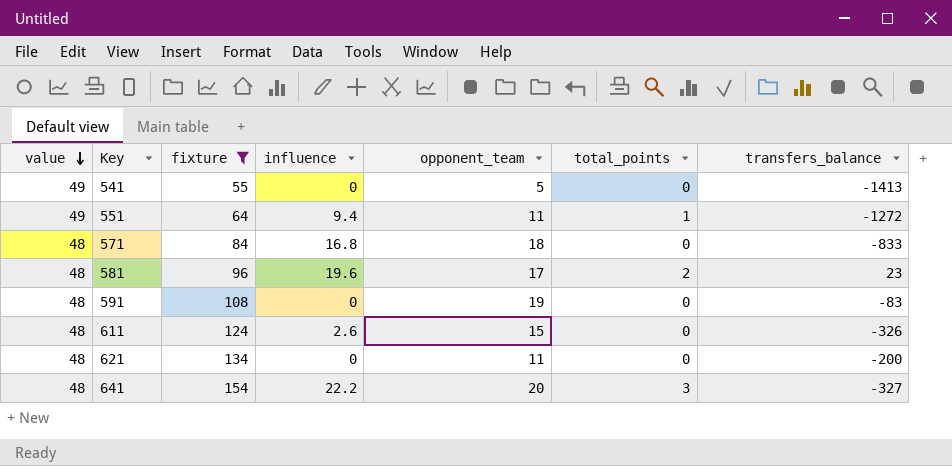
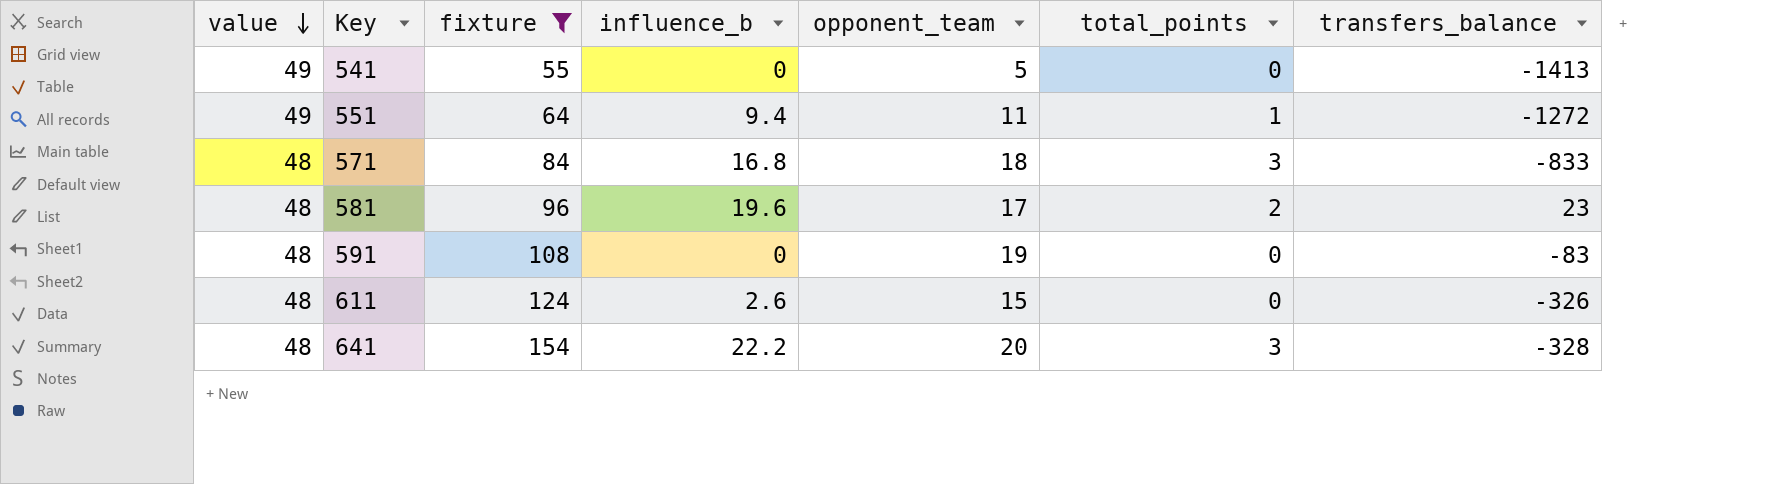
column name: influence -> influence_b
row 621: 48 | 134 | 0 | 11 | 0 | -200 -> none
571 | total_points: 0 -> 3
641 | transfers_balance: -327 -> -328

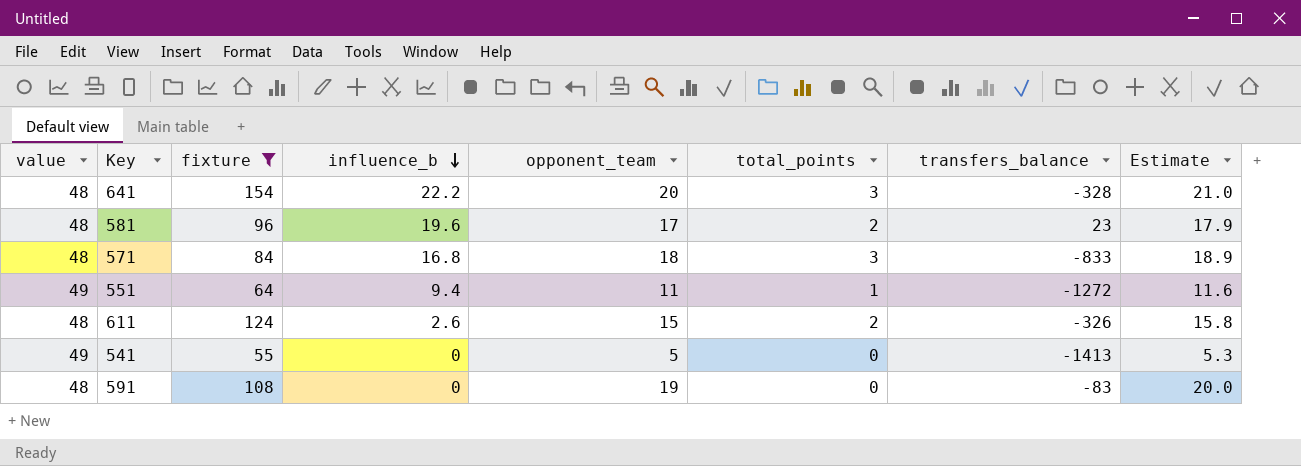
row order: value descending -> influence_b descending
column Estimate | formula: none -> [opponent_team] * 1.05
611 | total_points: 0 -> 2

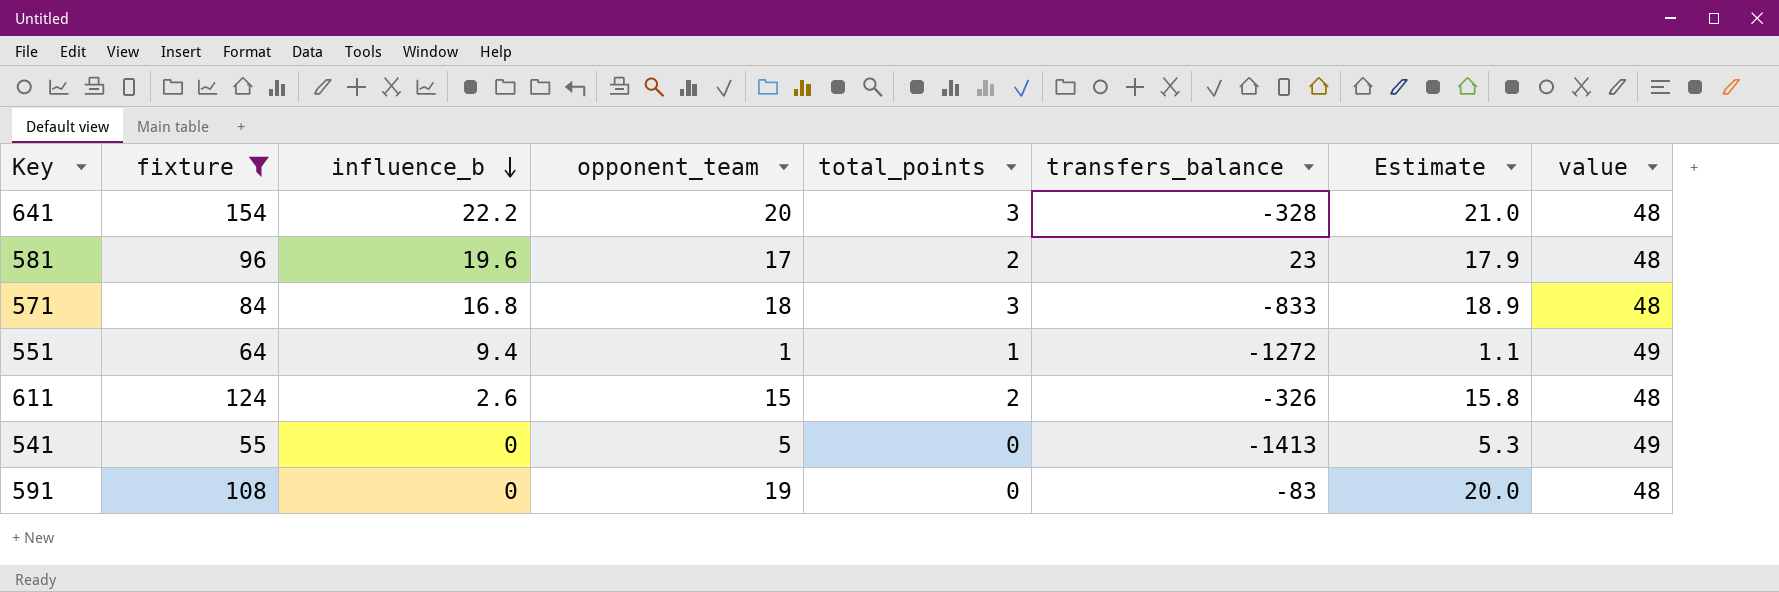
column value | position: 1 -> 8
551 | opponent_team: 11 -> 1
551 | Estimate: 11.6 -> 1.1

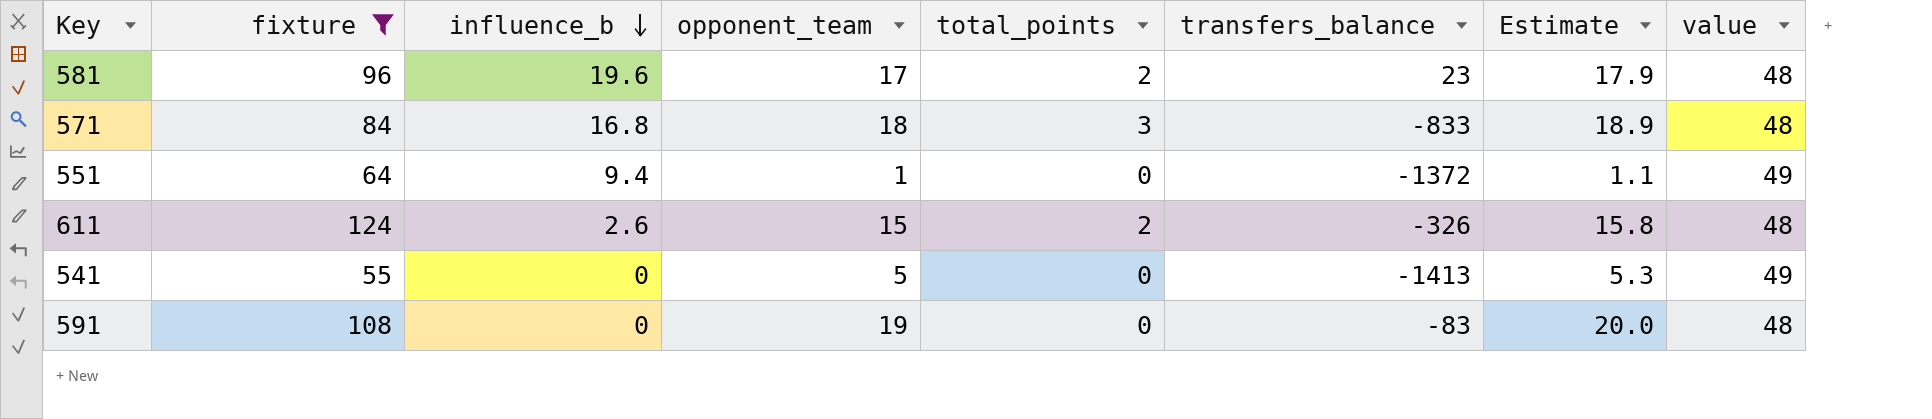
row 641: 154 | 22.2 | 20 | 3 | -328 | 21.0 | 48 -> none
551 | total_points: 1 -> 0
551 | transfers_balance: -1272 -> -1372

